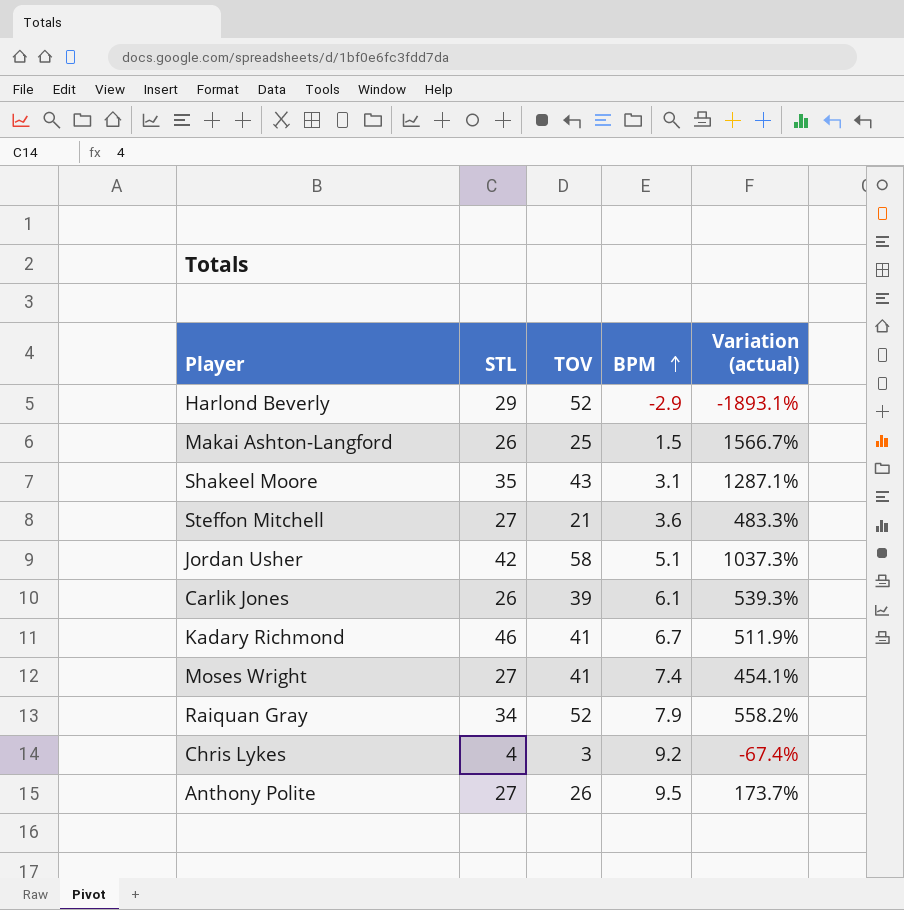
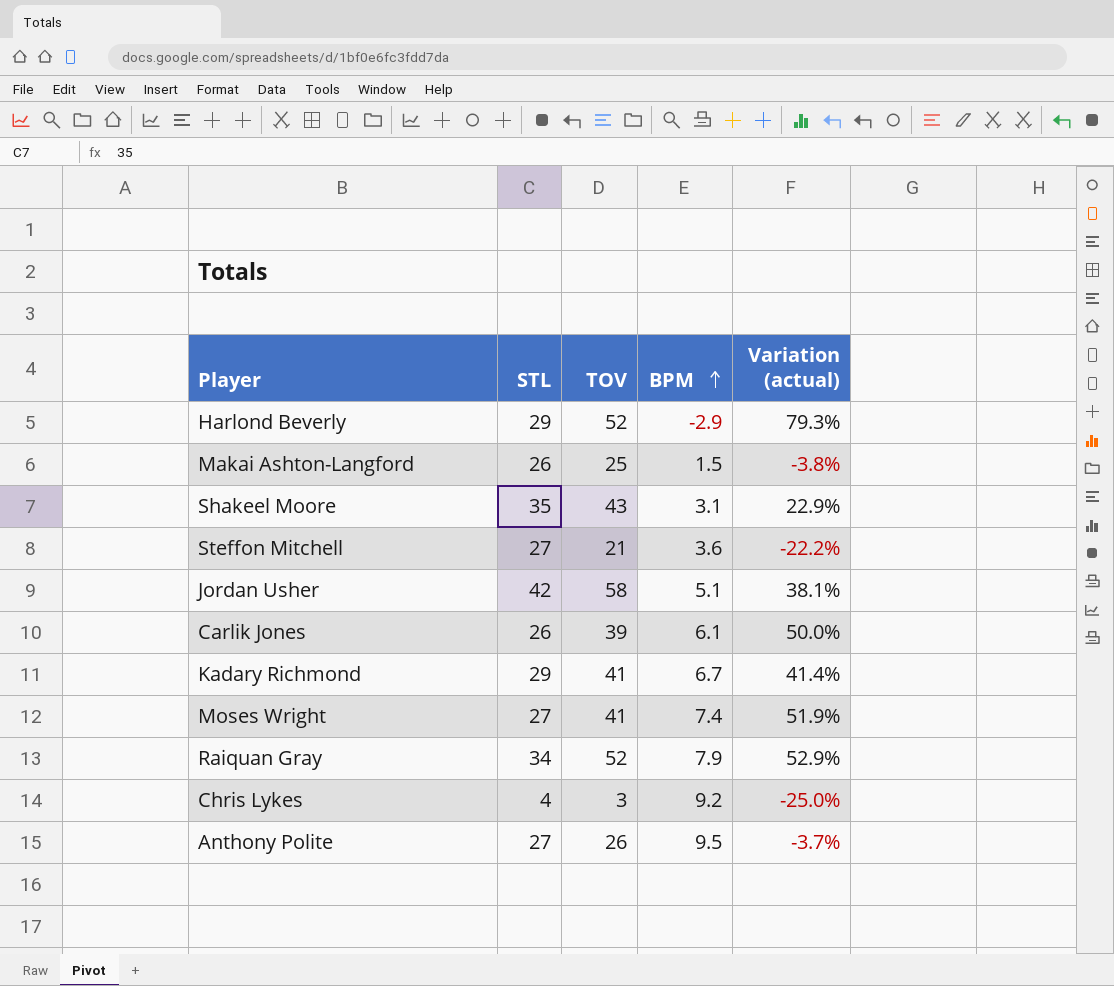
column Variation (actual) | formula: ([TOV] - [BPM]) / [BPM] -> ([TOV] - [STL]) / [STL]
Kadary Richmond | STL: 46 -> 29

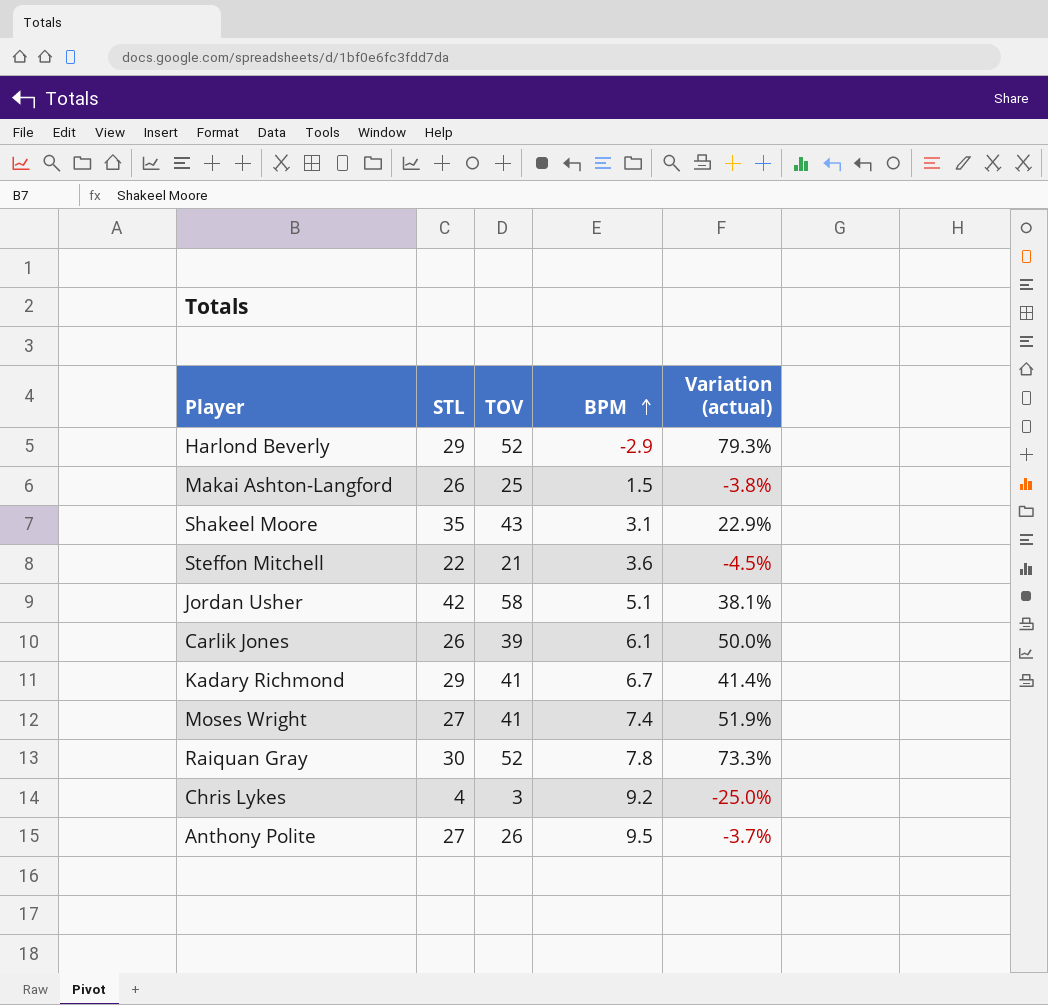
Steffon Mitchell | STL: 27 -> 22
Steffon Mitchell | Variation (actual): -22.2% -> -4.5%
Raiquan Gray | STL: 34 -> 30
Raiquan Gray | BPM: 7.9 -> 7.8
Raiquan Gray | Variation (actual): 52.9% -> 73.3%

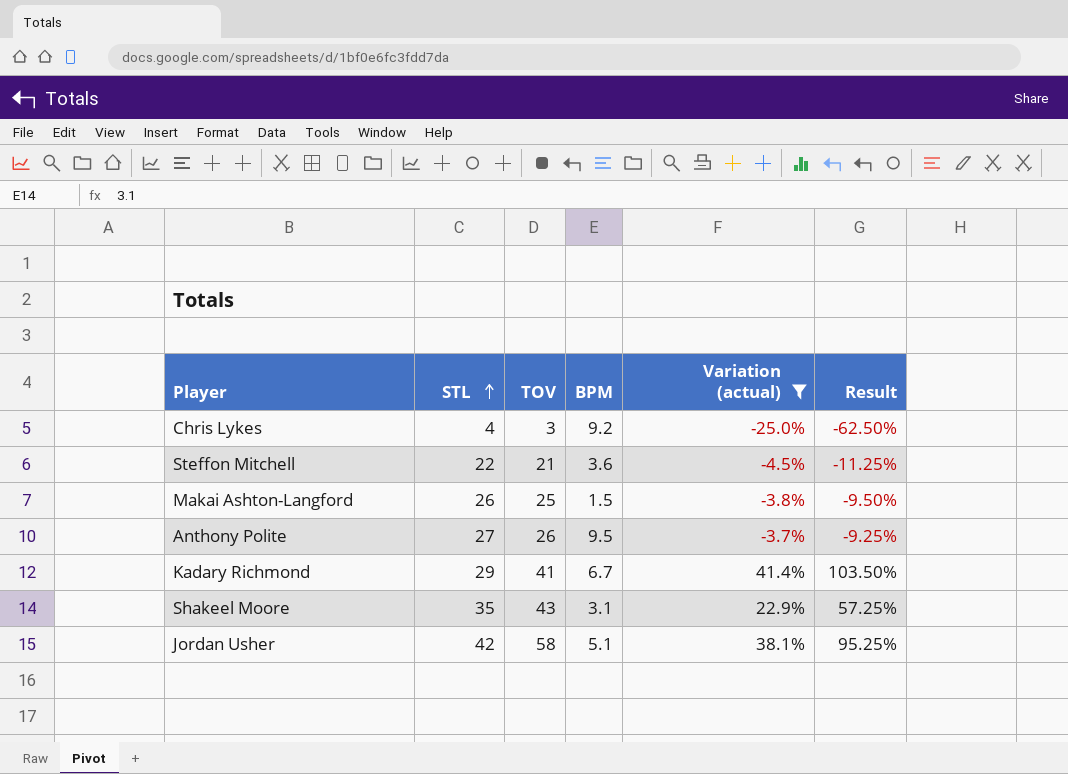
filter: none -> Variation (actual) <= 41.4%
row order: BPM ascending -> STL ascending
column Result | formula: none -> [Variation (actual)] * 2.5

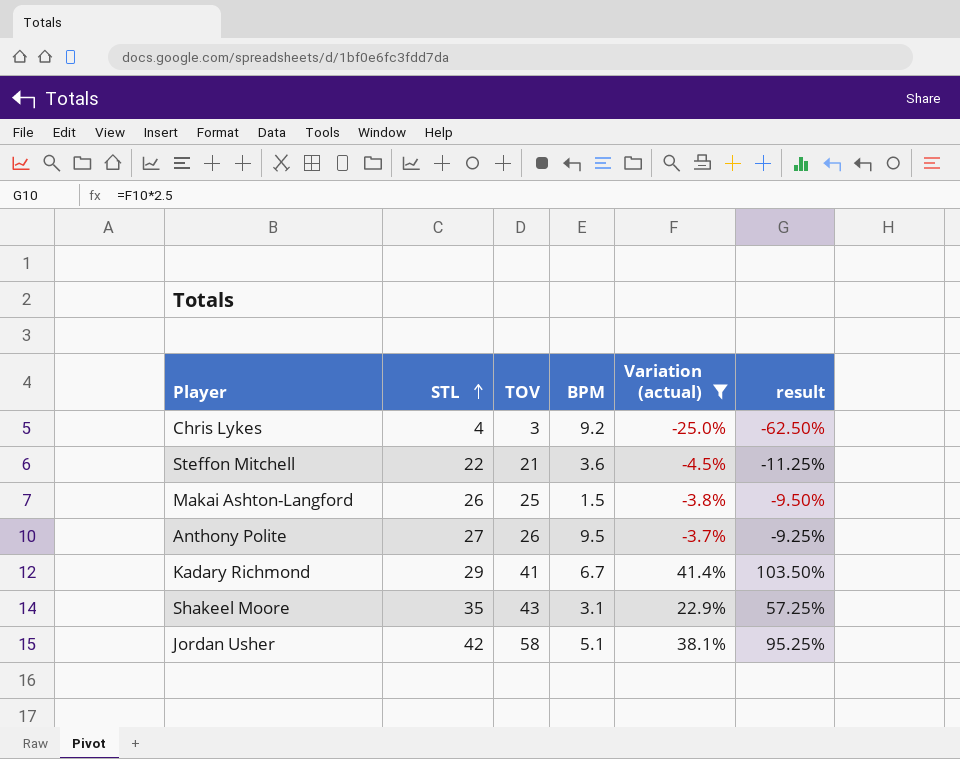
column name: Result -> result

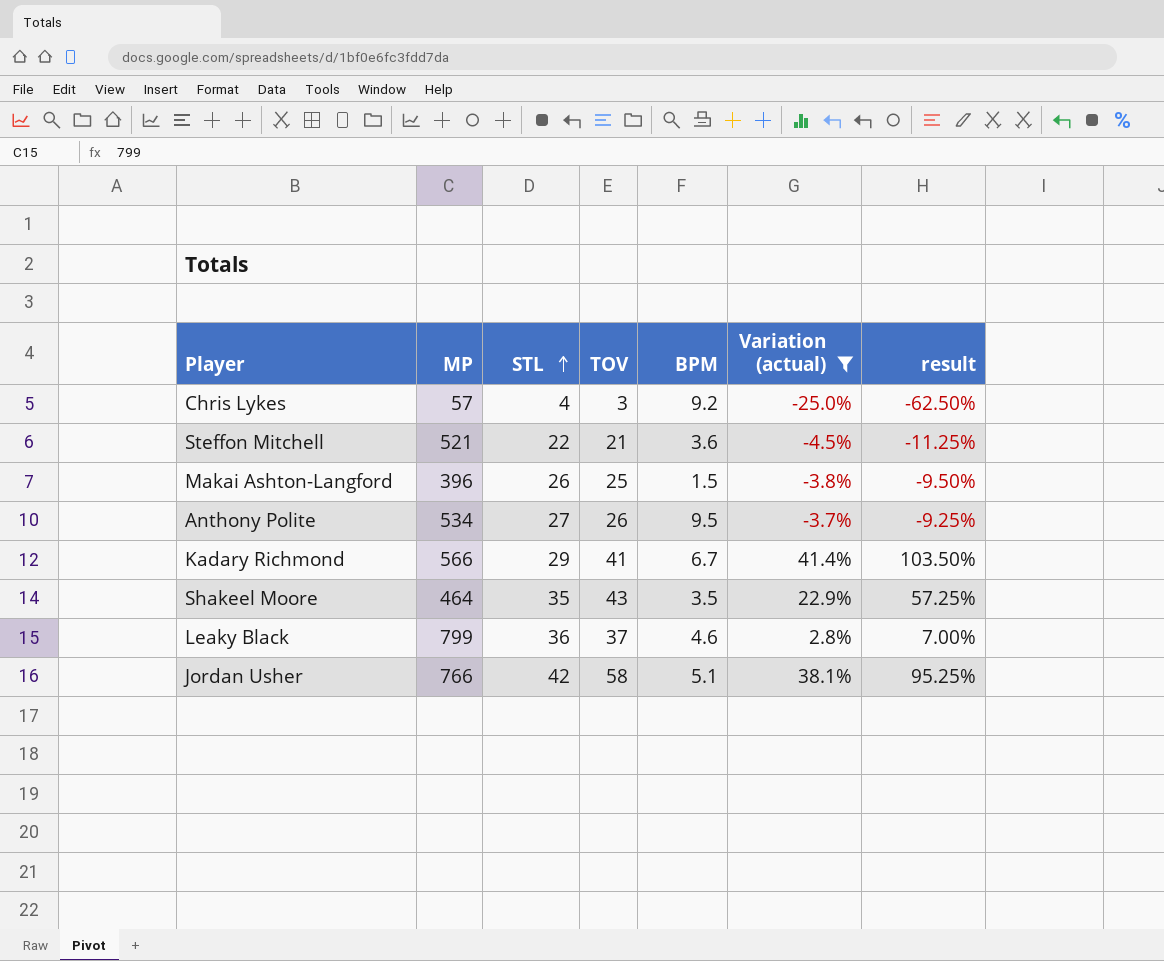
column MP | position: none -> 2
Shakeel Moore | BPM: 3.1 -> 3.5
row Leaky Black: none -> 799 | 36 | 37 | 4.6 | 2.8% | 7.00%

